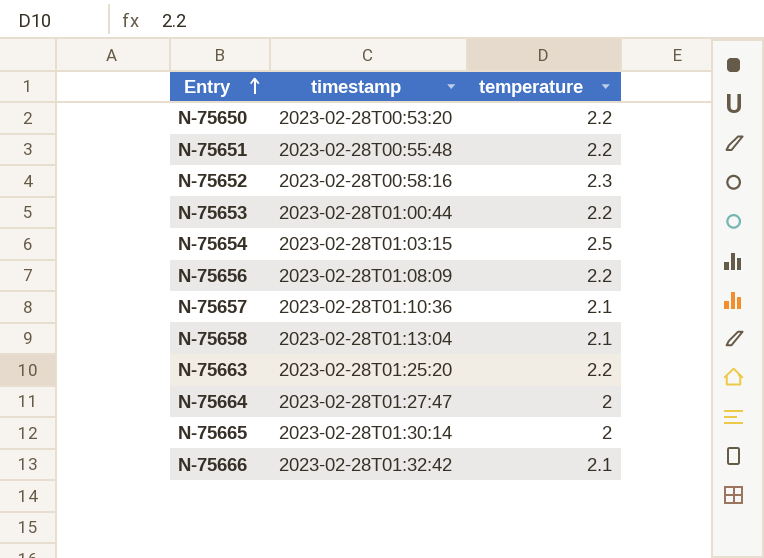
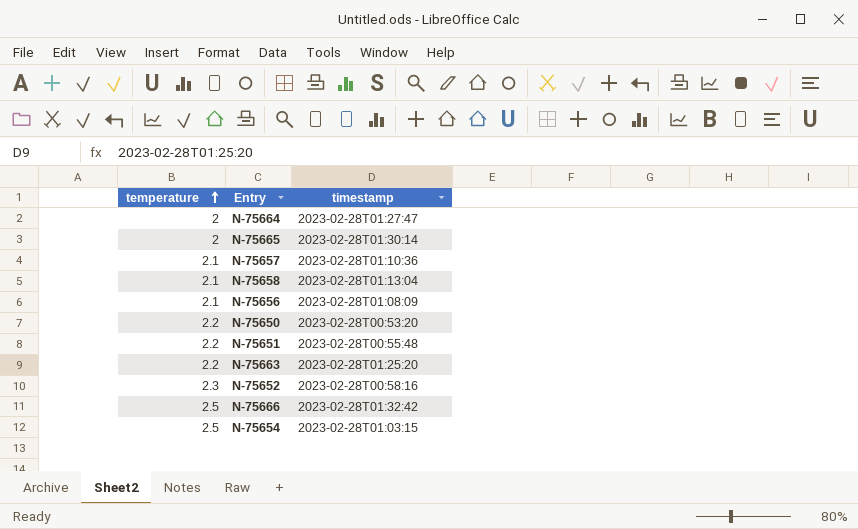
row order: Entry ascending -> temperature ascending
column temperature | position: 3 -> 1
row N-75653: 2023-02-28T01:00:44 | 2.2 -> none
N-75656 | temperature: 2.2 -> 2.1
N-75666 | temperature: 2.1 -> 2.5

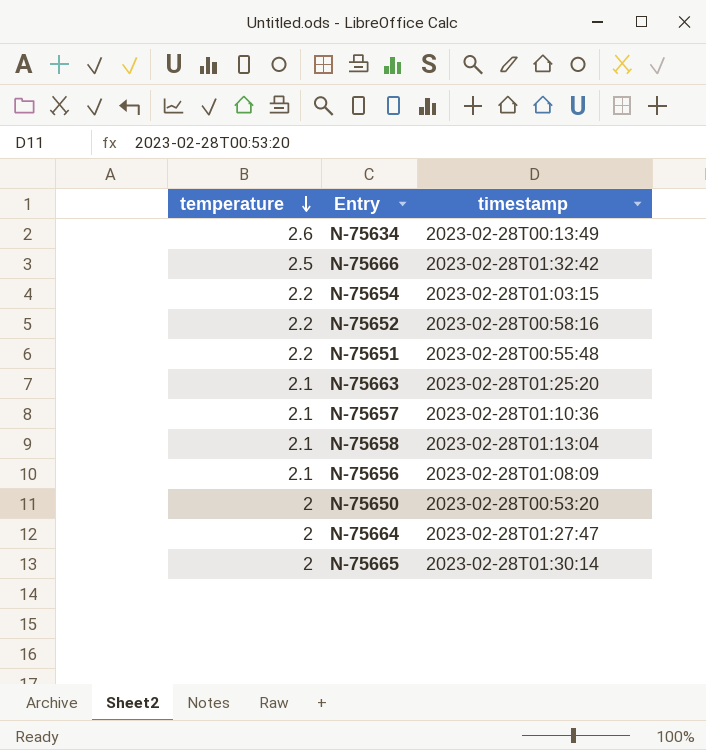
row order: temperature ascending -> temperature descending
row N-75634: none -> 2.6 | 2023-02-28T00:13:49
N-75654 | temperature: 2.5 -> 2.2
N-75652 | temperature: 2.3 -> 2.2
N-75663 | temperature: 2.2 -> 2.1
N-75650 | temperature: 2.2 -> 2

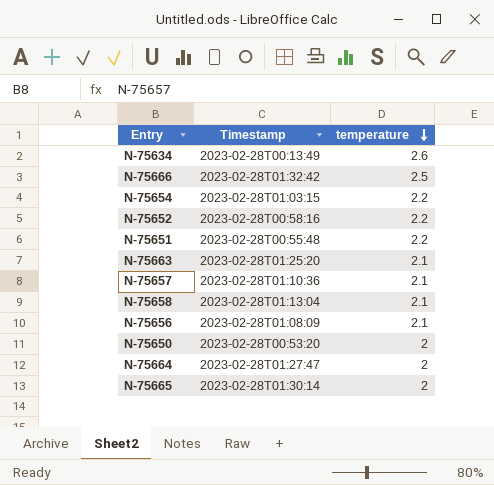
column name: timestamp -> Timestamp
column temperature | position: 1 -> 3

